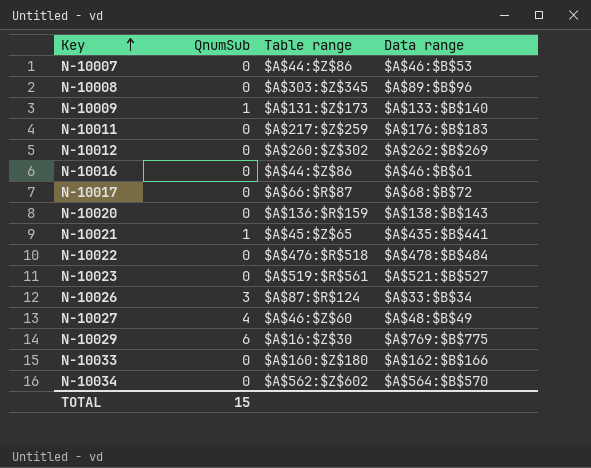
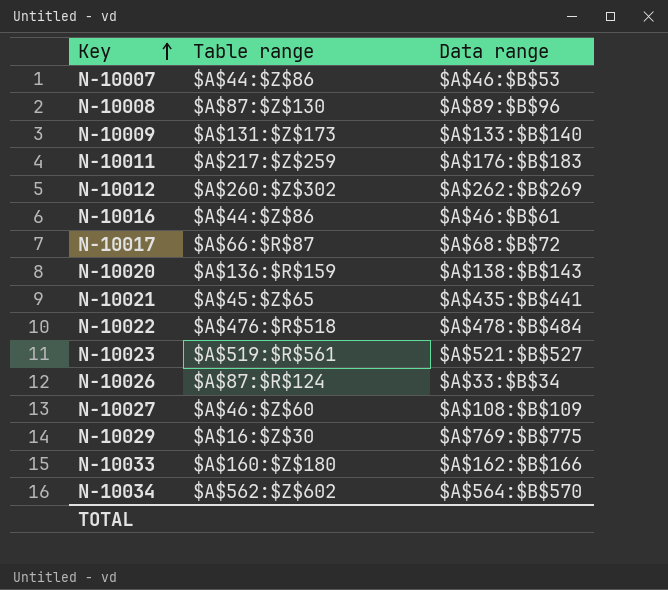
column QnumSub | position: 2 -> none
N-10008 | Table range: $A$303:$Z$345 -> $A$87:$Z$130
N-10027 | Data range: $A$48:$B$49 -> $A$108:$B$109

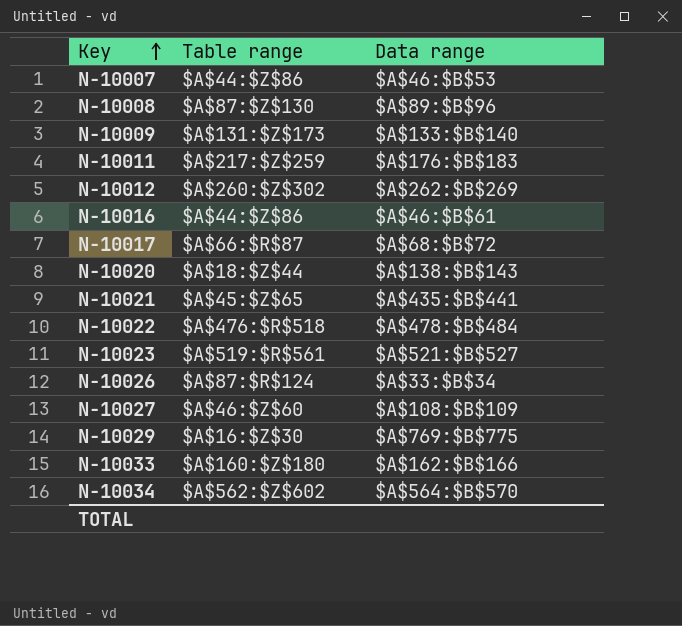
N-10020 | Table range: $A$136:$R$159 -> $A$18:$Z$44

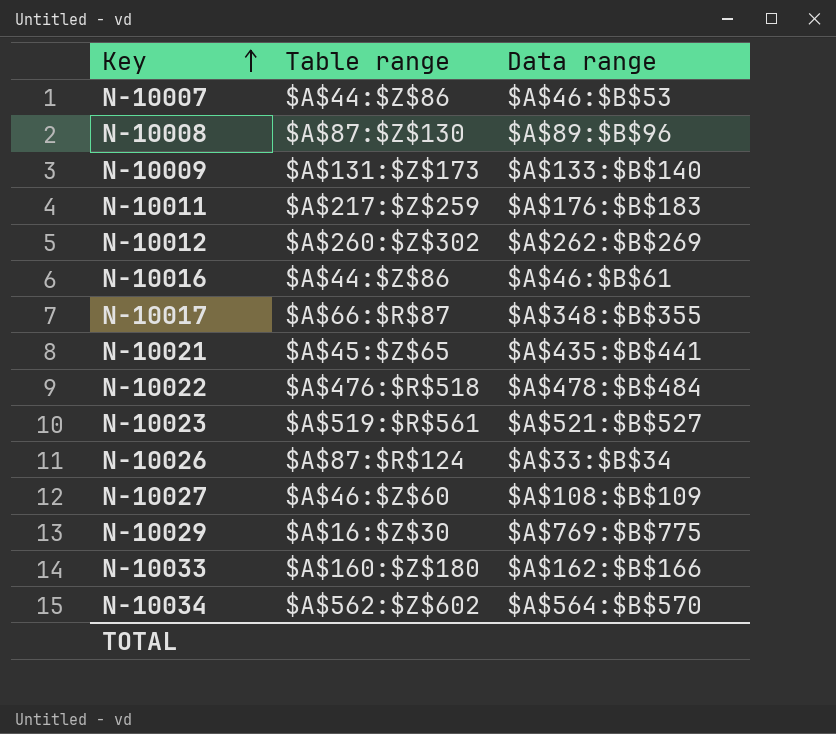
row N-10020: $A$18:$Z$44 | $A$138:$B$143 -> none
N-10017 | Data range: $A$68:$B$72 -> $A$348:$B$355

